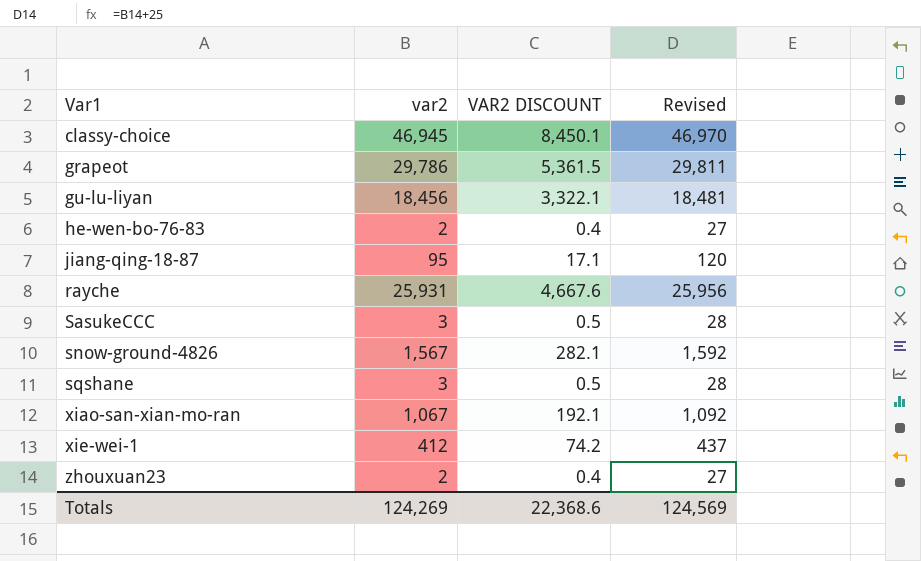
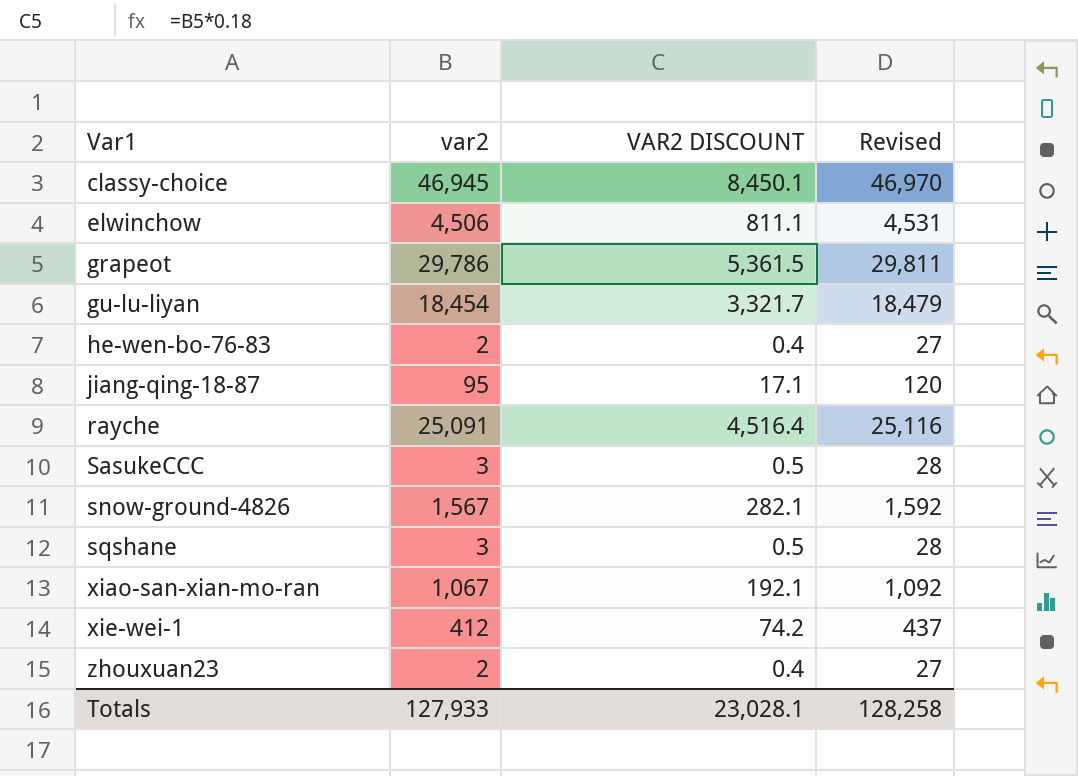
row elwinchow: none -> 4,506 | 811.1 | 4,531
gu-lu-liyan | var2: 18,456 -> 18,454
gu-lu-liyan | VAR2 DISCOUNT: 3,322.1 -> 3,321.7
gu-lu-liyan | Revised: 18,481 -> 18,479
rayche | var2: 25,931 -> 25,091
rayche | VAR2 DISCOUNT: 4,667.6 -> 4,516.4
rayche | Revised: 25,956 -> 25,116
Totals | var2: 124,269 -> 127,933
Totals | VAR2 DISCOUNT: 22,368.6 -> 23,028.1
Totals | Revised: 124,569 -> 128,258

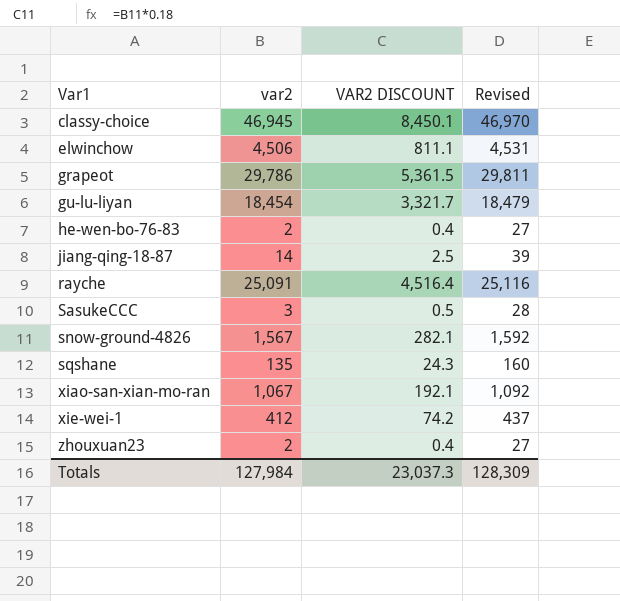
jiang-qing-18-87 | var2: 95 -> 14
jiang-qing-18-87 | VAR2 DISCOUNT: 17.1 -> 2.5
jiang-qing-18-87 | Revised: 120 -> 39
sqshane | var2: 3 -> 135
sqshane | VAR2 DISCOUNT: 0.5 -> 24.3
sqshane | Revised: 28 -> 160
Totals | var2: 127,933 -> 127,984
Totals | VAR2 DISCOUNT: 23,028.1 -> 23,037.3
Totals | Revised: 128,258 -> 128,309

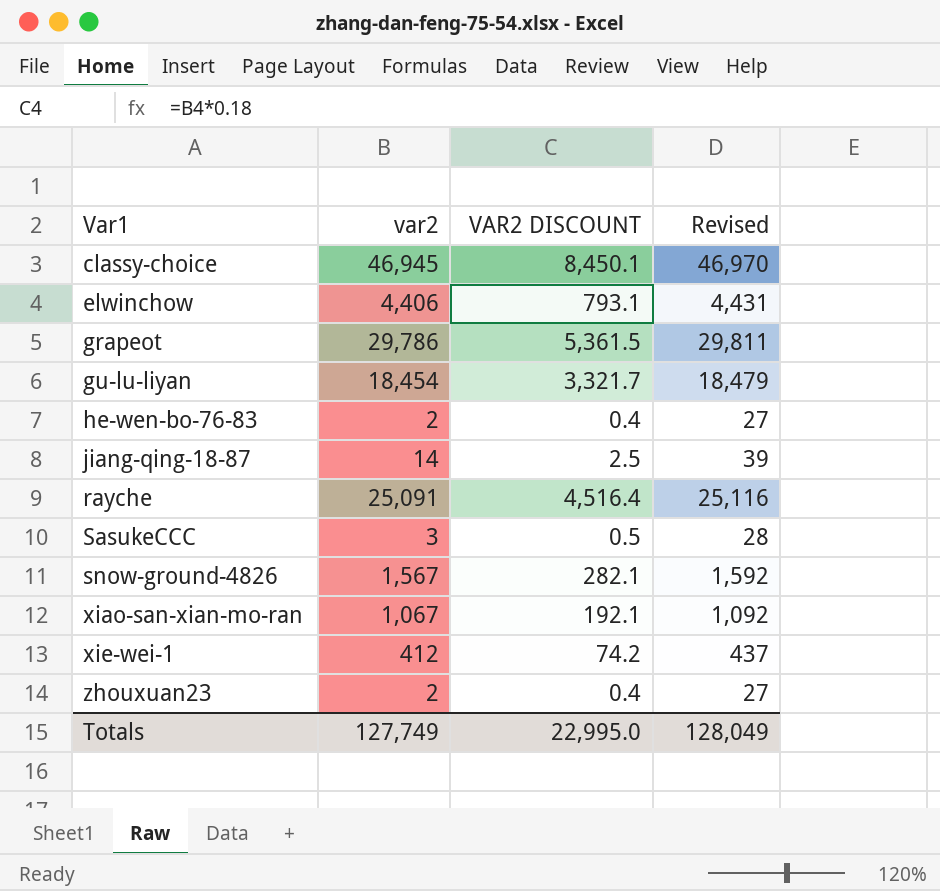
row sqshane: 135 | 24.3 | 160 -> none
elwinchow | var2: 4,506 -> 4,406
elwinchow | VAR2 DISCOUNT: 811.1 -> 793.1
elwinchow | Revised: 4,531 -> 4,431
Totals | var2: 127,984 -> 127,749
Totals | VAR2 DISCOUNT: 23,037.3 -> 22,995.0
Totals | Revised: 128,309 -> 128,049

